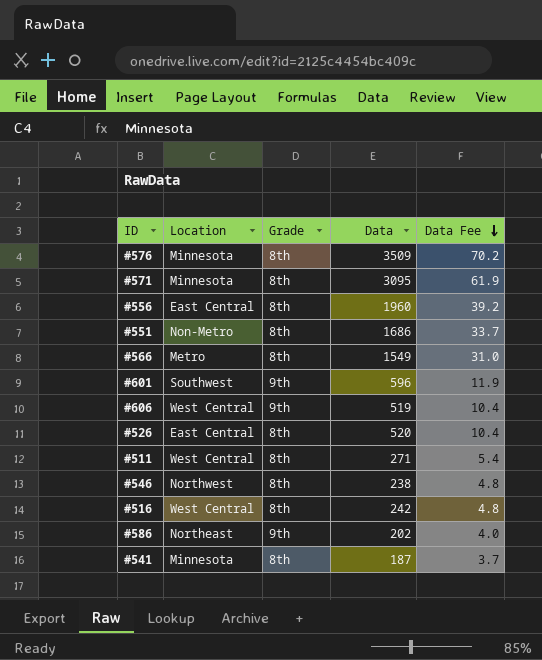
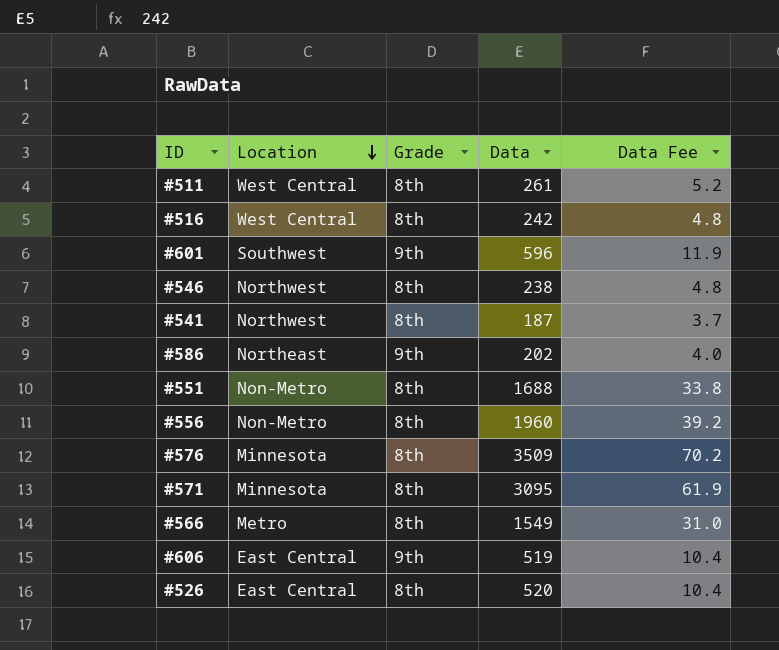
row order: Data Fee descending -> Location descending
#511 | Data: 271 -> 261
#511 | Data Fee: 5.4 -> 5.2
#541 | Location: Minnesota -> Northwest
#551 | Data: 1686 -> 1688
#551 | Data Fee: 33.7 -> 33.8
#556 | Location: East Central -> Non-Metro
#606 | Location: West Central -> East Central

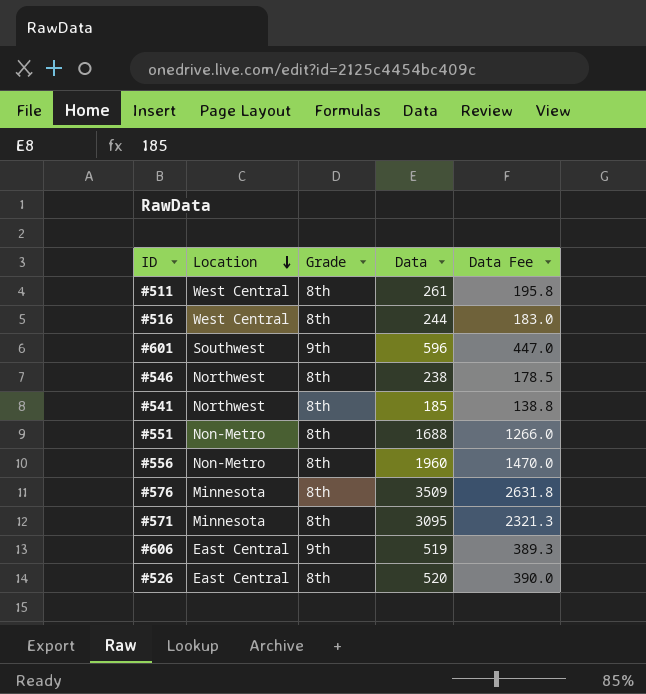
column Data Fee | formula: [Data] * 0.02 -> [Data] * 0.75
row #586: Northeast | 9th | 202 | 4.0 -> none
row #566: Metro | 8th | 1549 | 31.0 -> none
#516 | Data: 242 -> 244
#541 | Data: 187 -> 185

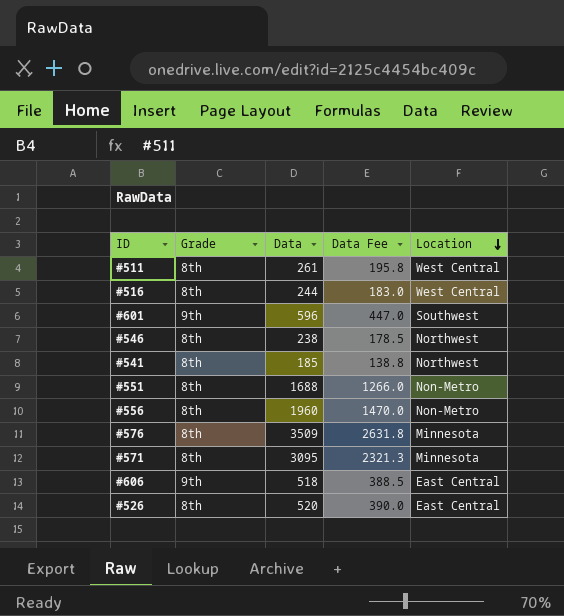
column Location | position: 2 -> 5
#606 | Data: 519 -> 518
#606 | Data Fee: 389.3 -> 388.5

